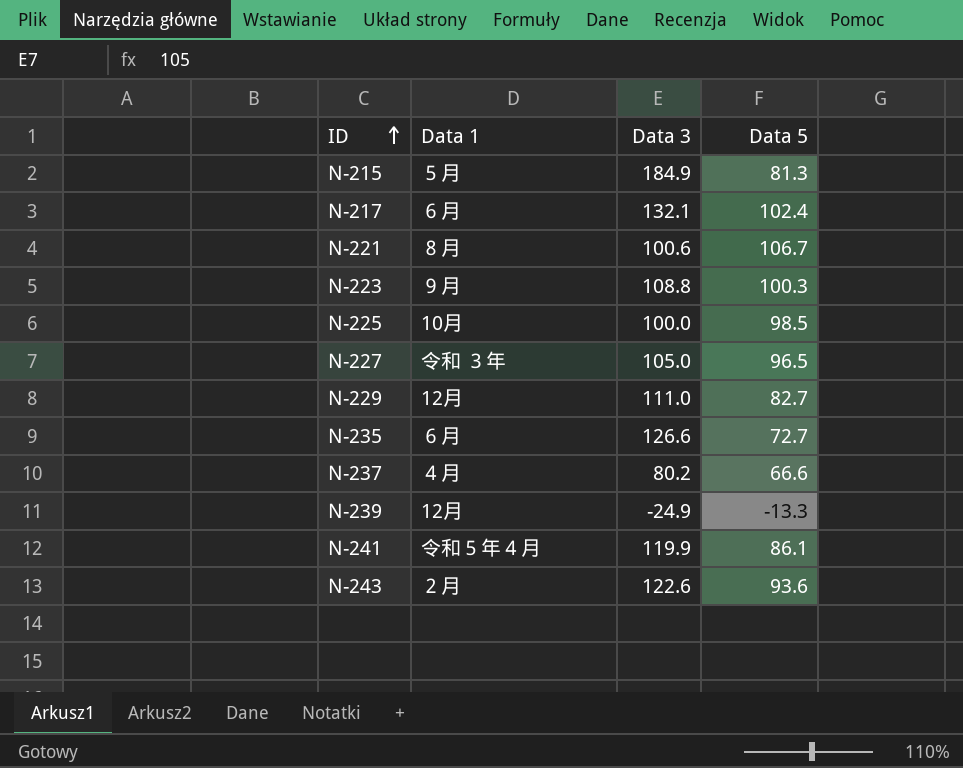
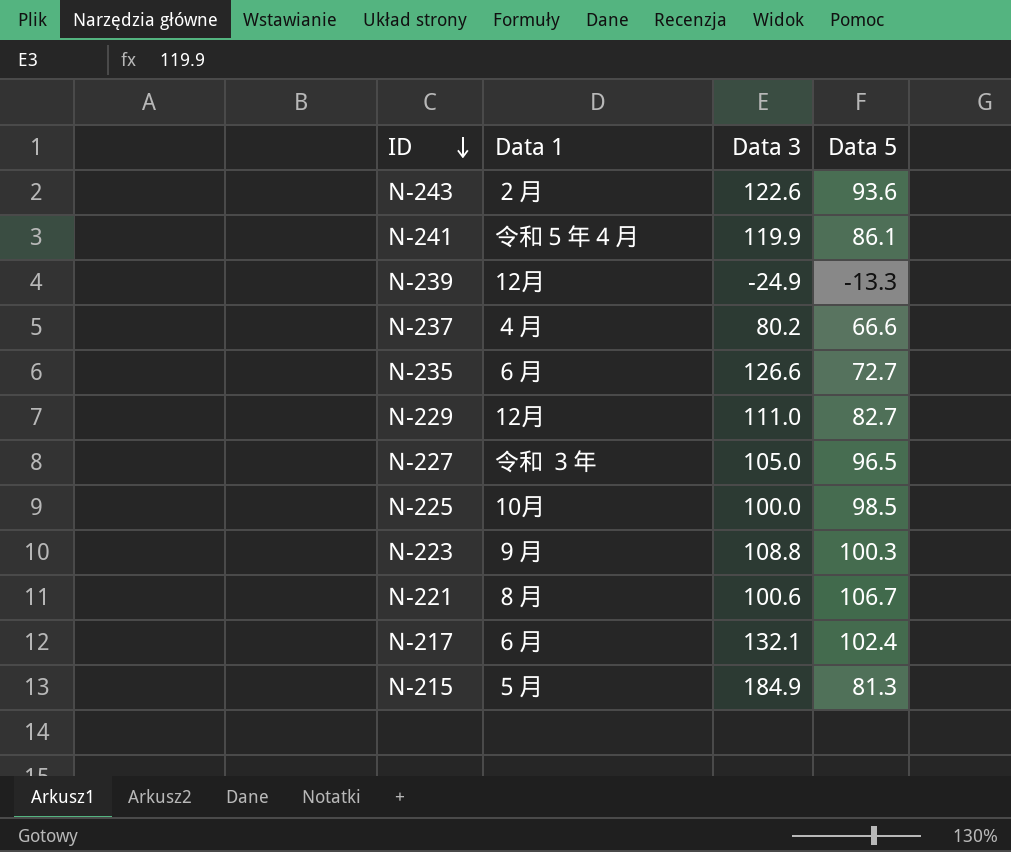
row order: ID ascending -> ID descending

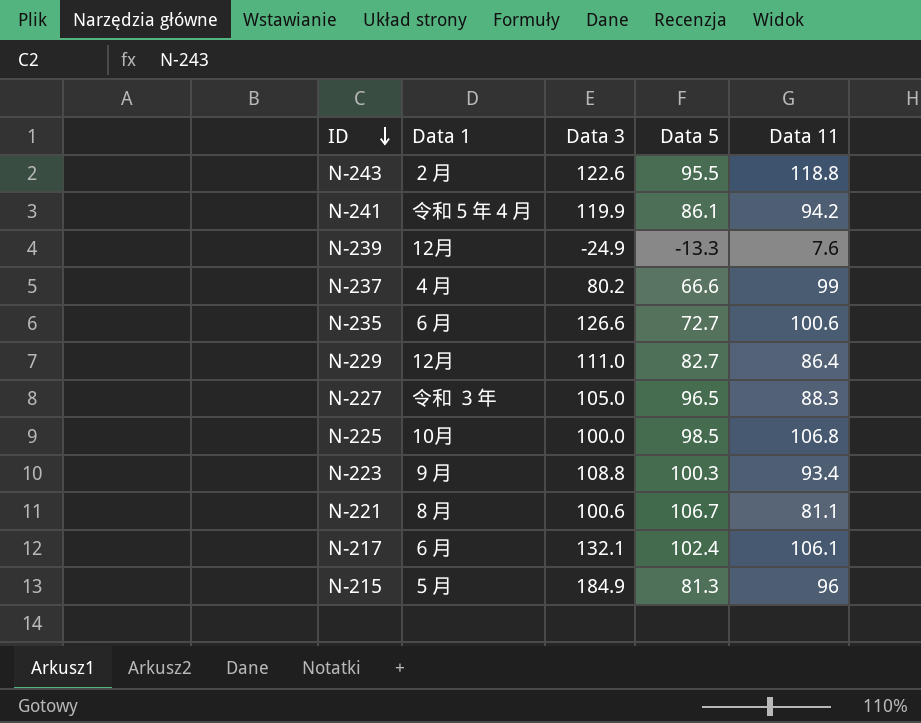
column Data 11 | position: none -> 5
N-243 | Data 5: 93.6 -> 95.5

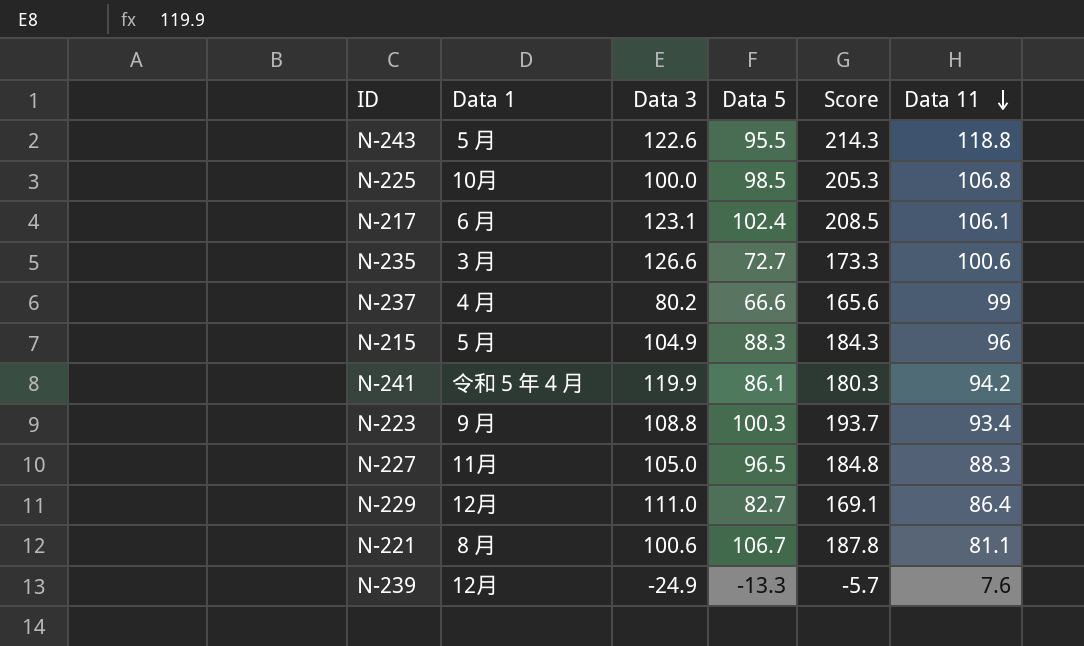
row order: ID descending -> Data 11 descending
column Score | formula: none -> [Data 5] + [Data 11]
N-243 | Data 1: ２月 -> ５月
N-217 | Data 3: 132.1 -> 123.1
N-235 | Data 1: ６月 -> ３月
N-215 | Data 3: 184.9 -> 104.9
N-215 | Data 5: 81.3 -> 88.3
N-227 | Data 1: 令和 ３年 -> 11月

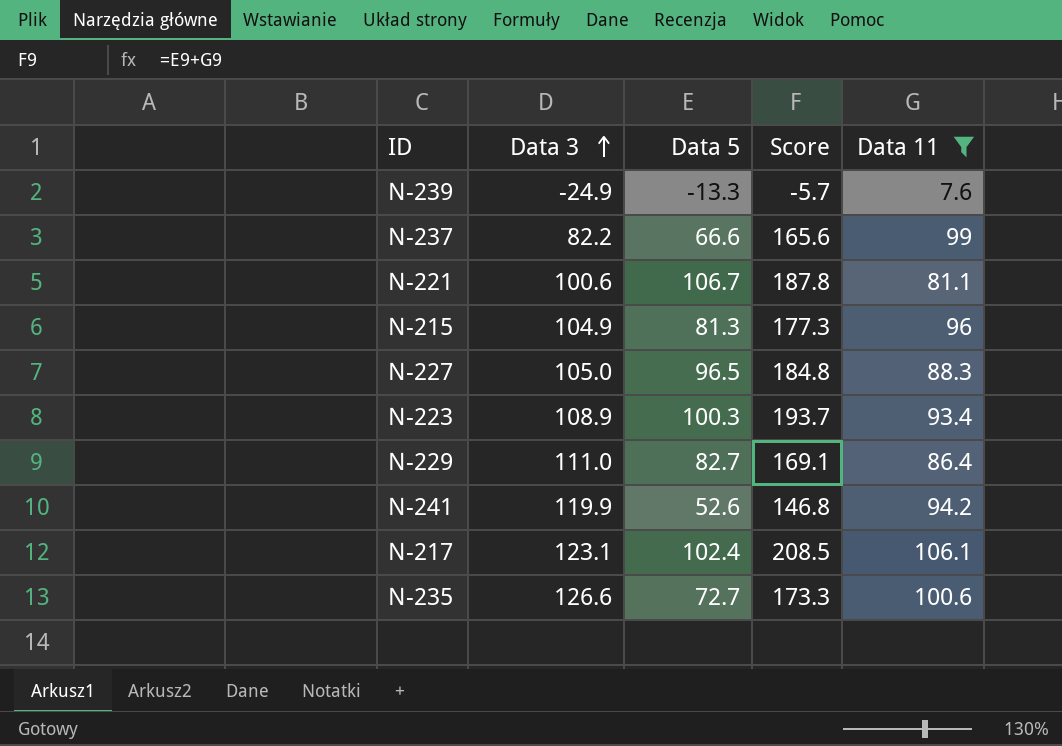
filter: none -> Data 11 <= 106.1
row order: Data 11 descending -> Data 3 ascending
column Data 1 | position: 2 -> none
N-237 | Data 3: 80.2 -> 82.2
N-215 | Data 5: 88.3 -> 81.3
N-215 | Score: 184.3 -> 177.3
N-223 | Data 3: 108.8 -> 108.9
N-241 | Data 5: 86.1 -> 52.6
N-241 | Score: 180.3 -> 146.8

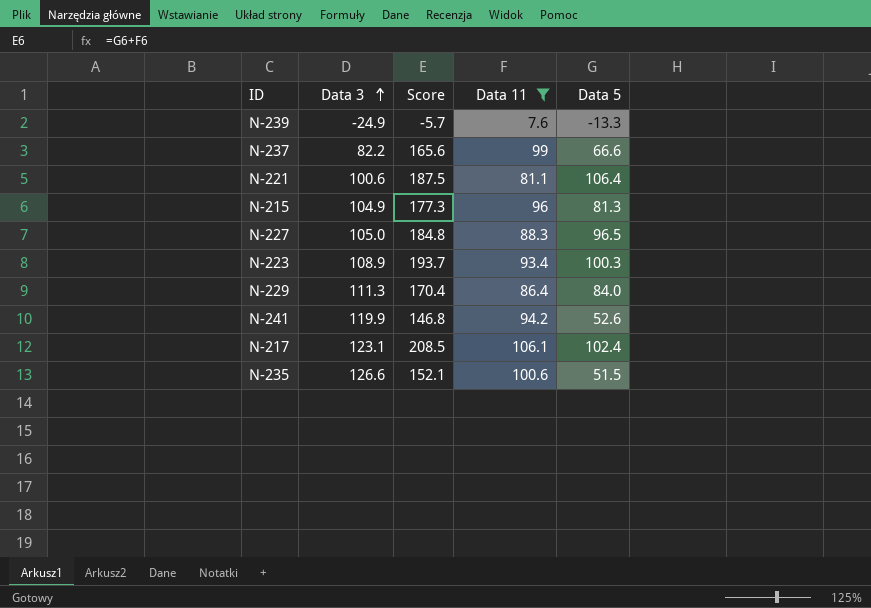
column Data 5 | position: 3 -> 5
N-221 | Score: 187.8 -> 187.5
N-221 | Data 5: 106.7 -> 106.4
N-229 | Data 3: 111.0 -> 111.3
N-229 | Score: 169.1 -> 170.4
N-229 | Data 5: 82.7 -> 84.0
N-235 | Score: 173.3 -> 152.1
N-235 | Data 5: 72.7 -> 51.5

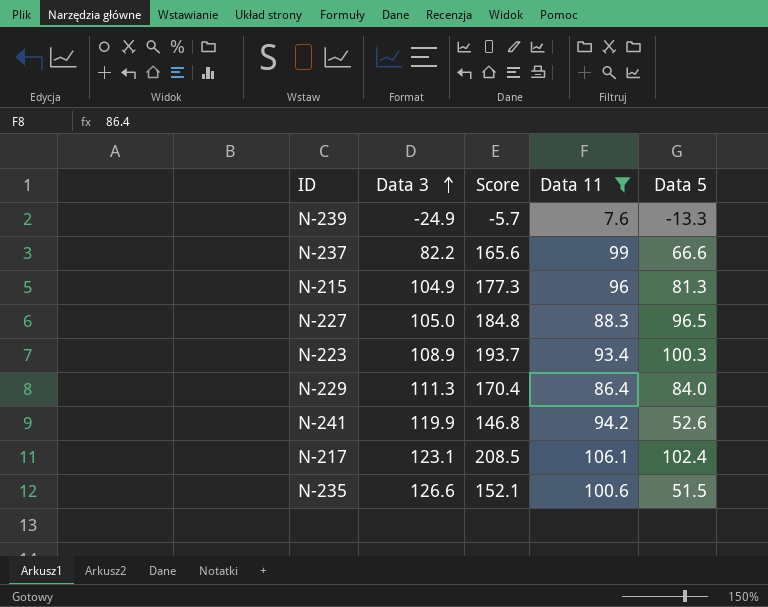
row N-221: 100.6 | 187.5 | 81.1 | 106.4 -> none

